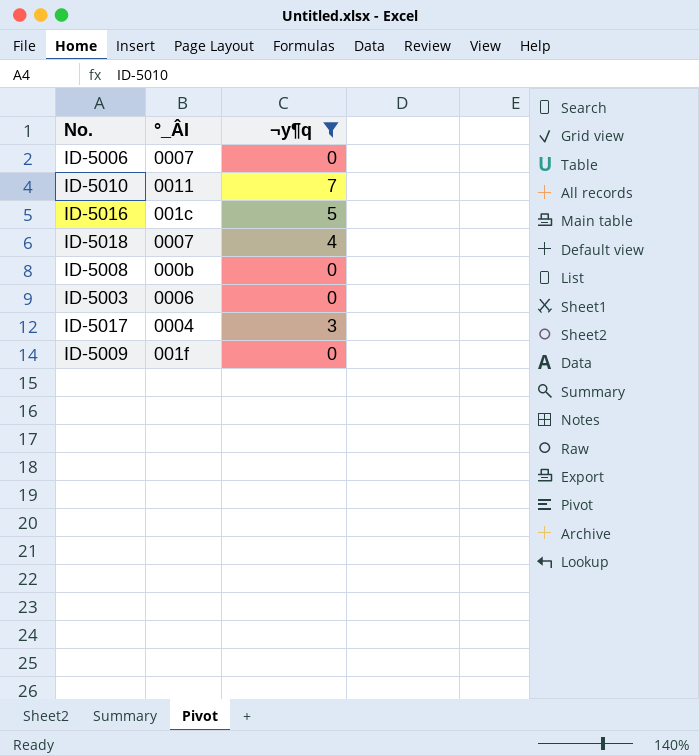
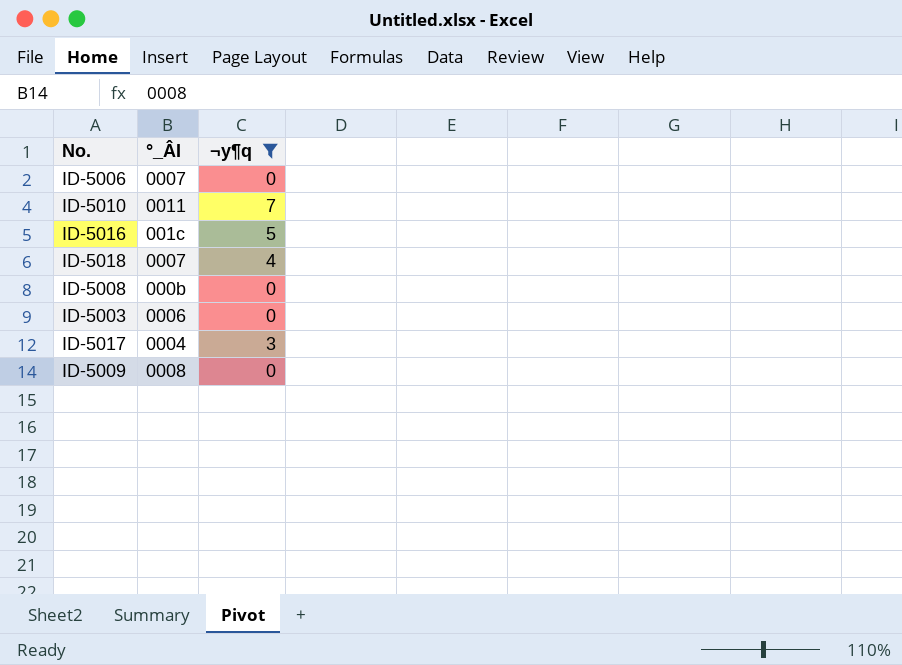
ID-5009 | °_ÂI: 001f -> 0008

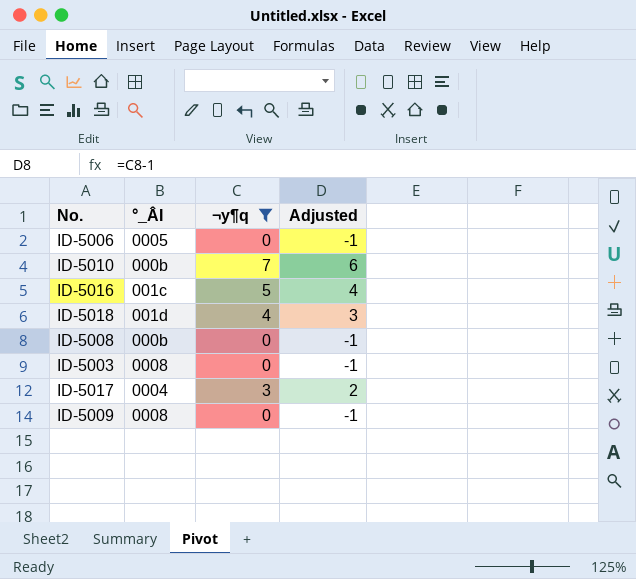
column Adjusted | formula: none -> [¬y¶q] - 1
ID-5006 | °_ÂI: 0007 -> 0005
ID-5010 | °_ÂI: 0011 -> 000b
ID-5018 | °_ÂI: 0007 -> 001d
ID-5003 | °_ÂI: 0006 -> 0008

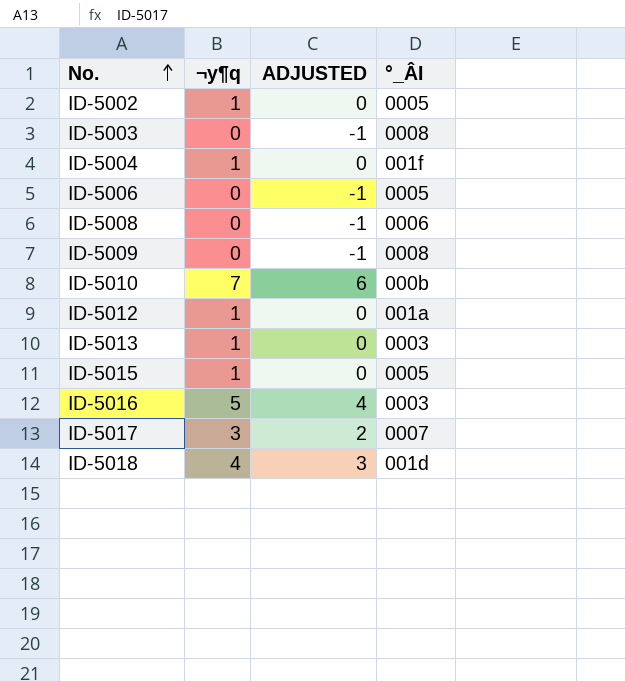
filter: ¬y¶q != 1 -> none
row order: none -> No. ascending
column name: Adjusted -> ADJUSTED
column °_ÂI | position: 2 -> 4
ID-5008 | °_ÂI: 000b -> 0006
ID-5016 | °_ÂI: 001c -> 0003
ID-5017 | °_ÂI: 0004 -> 0007

